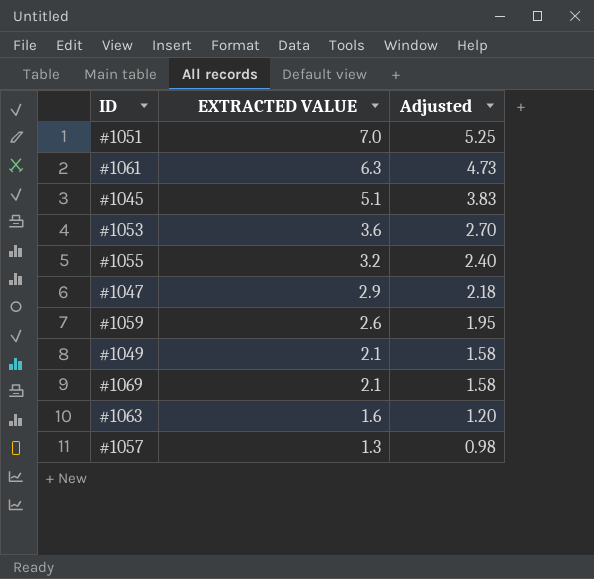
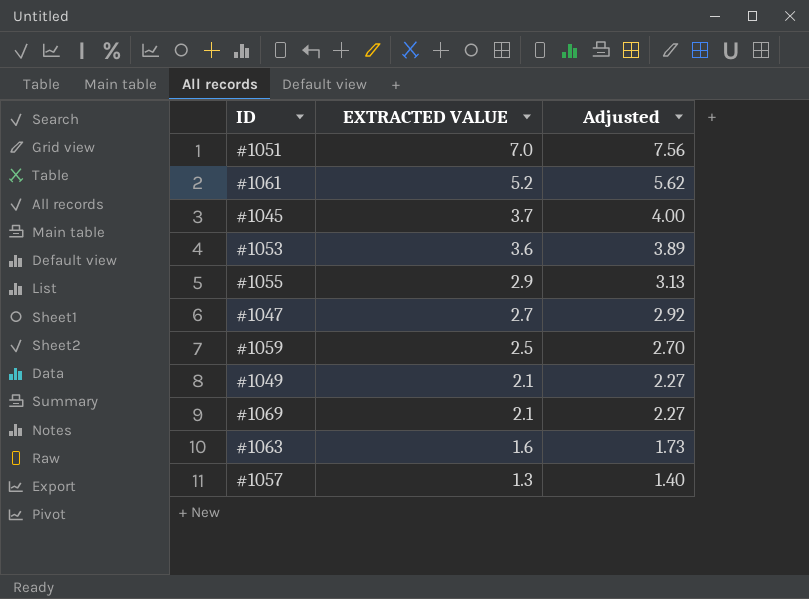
column Adjusted | formula: [EXTRACTED VALUE] * 0.75 -> [EXTRACTED VALUE] * 1.08
#1061 | EXTRACTED VALUE: 6.3 -> 5.2
#1045 | EXTRACTED VALUE: 5.1 -> 3.7
#1055 | EXTRACTED VALUE: 3.2 -> 2.9
#1047 | EXTRACTED VALUE: 2.9 -> 2.7
#1059 | EXTRACTED VALUE: 2.6 -> 2.5

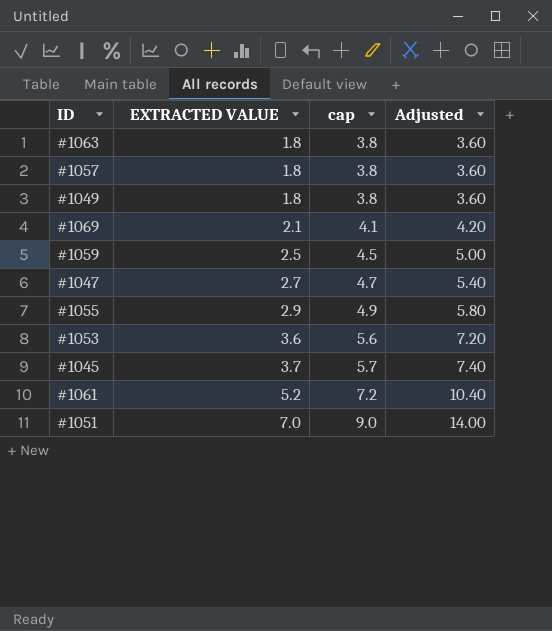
row order: EXTRACTED VALUE descending -> EXTRACTED VALUE ascending
column cap | formula: none -> [EXTRACTED VALUE] + 2
column Adjusted | formula: [EXTRACTED VALUE] * 1.08 -> [EXTRACTED VALUE] * 2
#1063 | EXTRACTED VALUE: 1.6 -> 1.8
#1057 | EXTRACTED VALUE: 1.3 -> 1.8
#1049 | EXTRACTED VALUE: 2.1 -> 1.8

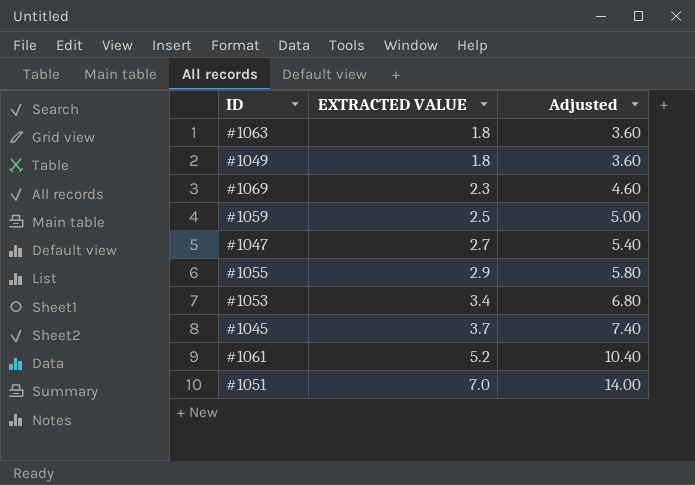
column cap | formula: [EXTRACTED VALUE] + 2 -> none
row #1057: 1.8 | 3.8 | 3.60 -> none
#1069 | EXTRACTED VALUE: 2.1 -> 2.3
#1069 | Adjusted: 4.20 -> 4.60
#1053 | EXTRACTED VALUE: 3.6 -> 3.4
#1053 | Adjusted: 7.20 -> 6.80

